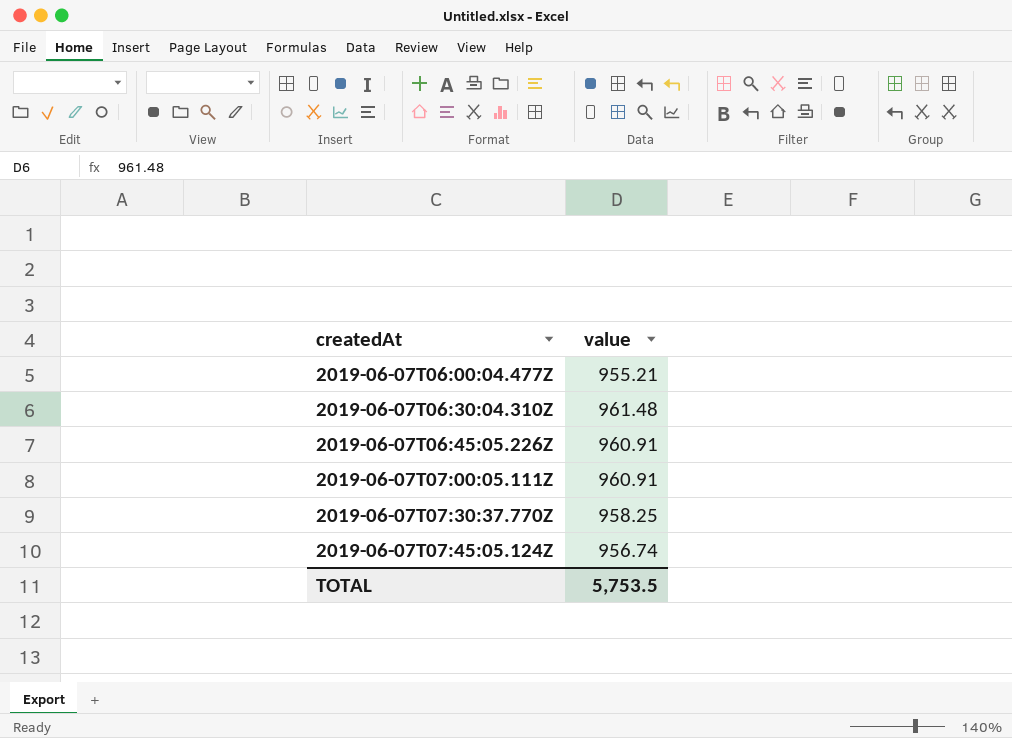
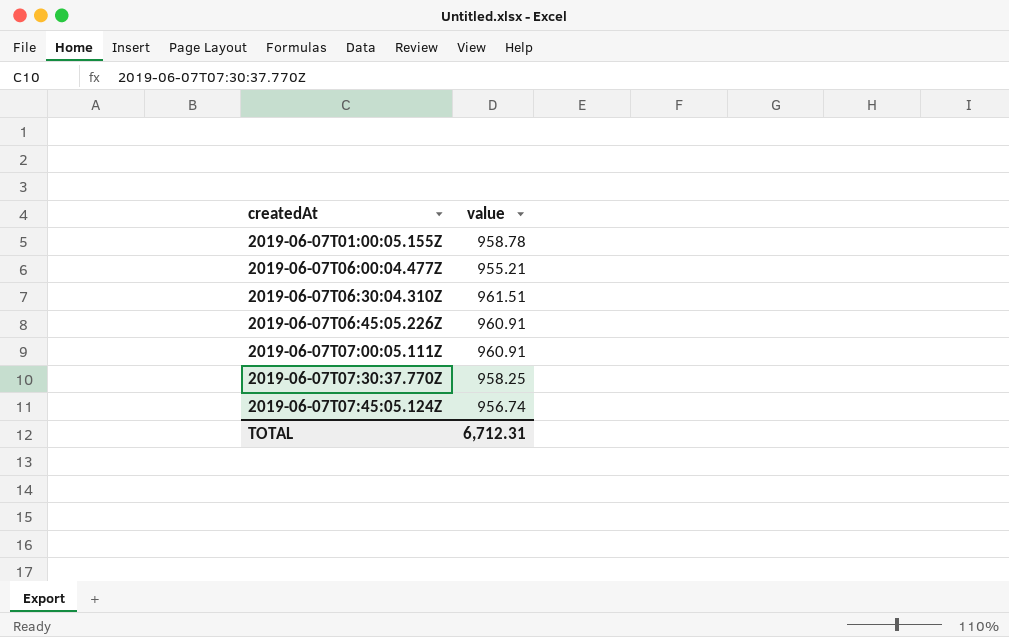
row 2019-06-07T01:00:05.155Z: none -> 958.78
2019-06-07T06:30:04.310Z | value: 961.48 -> 961.51
TOTAL | value: 5,753.5 -> 6,712.31

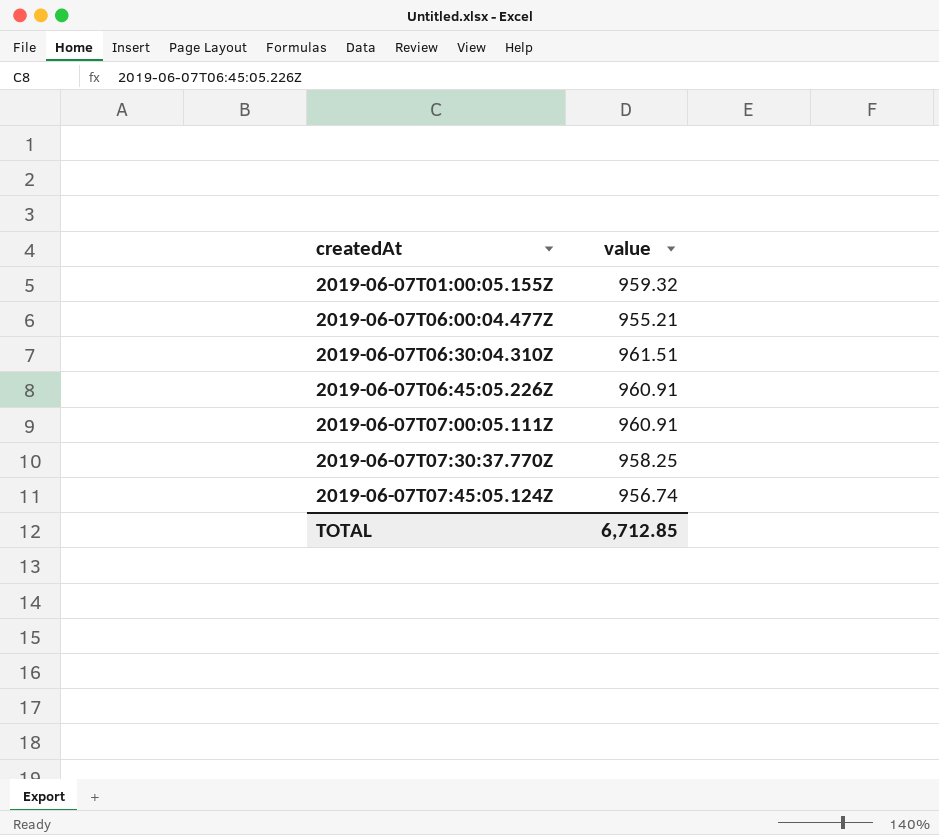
2019-06-07T01:00:05.155Z | value: 958.78 -> 959.32
TOTAL | value: 6,712.31 -> 6,712.85

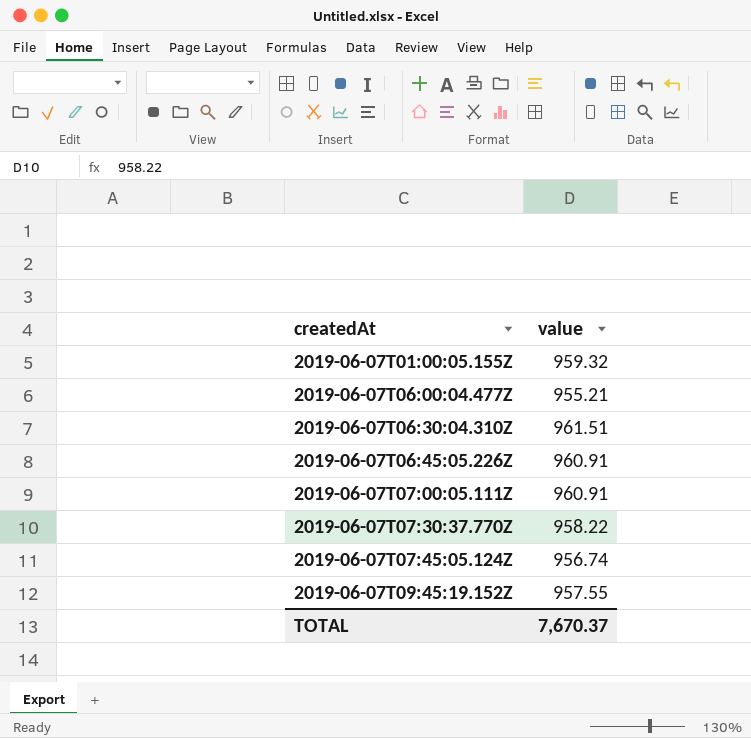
2019-06-07T07:30:37.770Z | value: 958.25 -> 958.22
row 2019-06-07T09:45:19.152Z: none -> 957.55
TOTAL | value: 6,712.85 -> 7,670.37

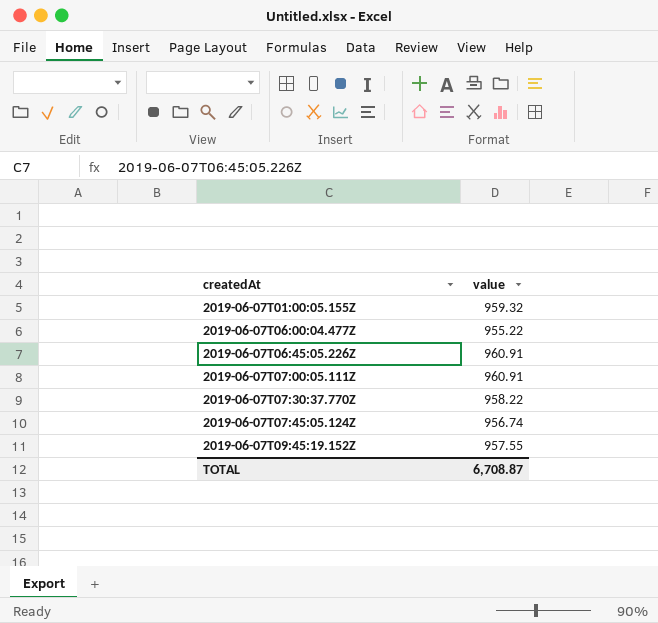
row 2019-06-07T06:30:04.310Z: 961.51 -> none
2019-06-07T06:00:04.477Z | value: 955.21 -> 955.22
TOTAL | value: 7,670.37 -> 6,708.87

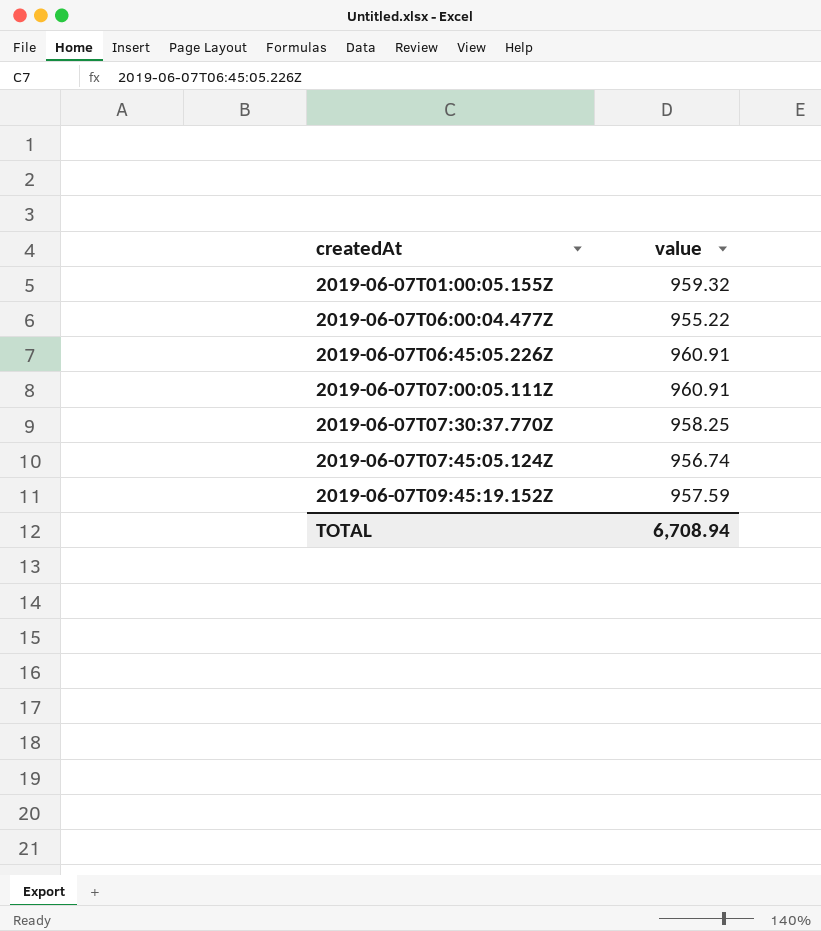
2019-06-07T07:30:37.770Z | value: 958.22 -> 958.25
2019-06-07T09:45:19.152Z | value: 957.55 -> 957.59
TOTAL | value: 6,708.87 -> 6,708.94

